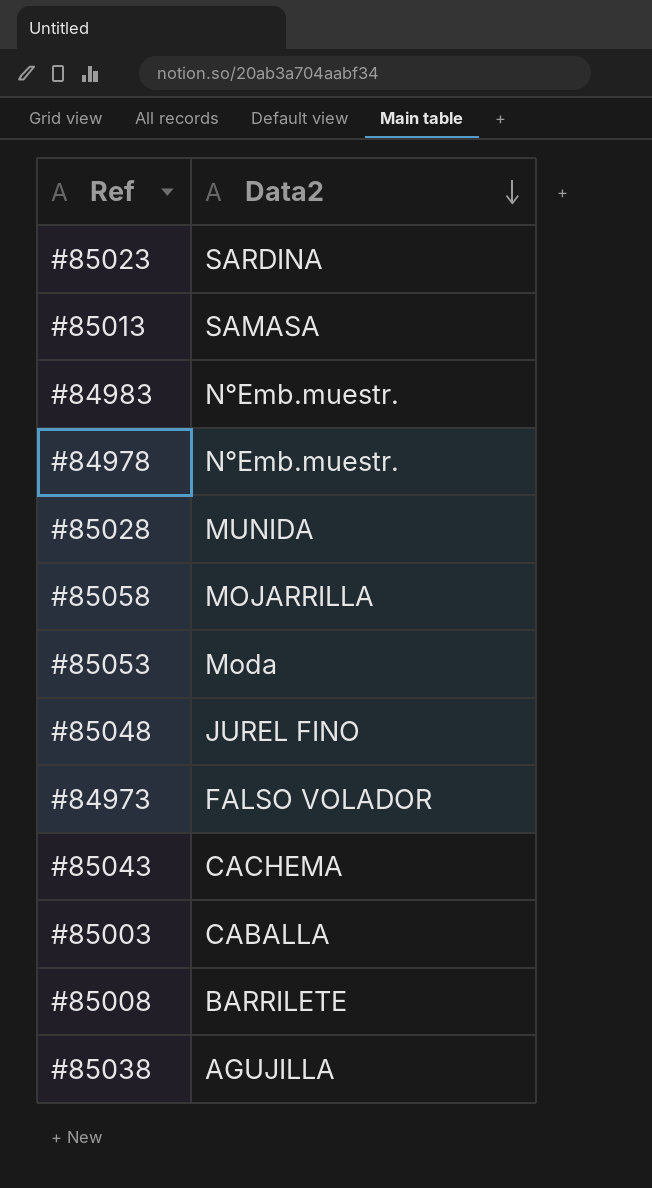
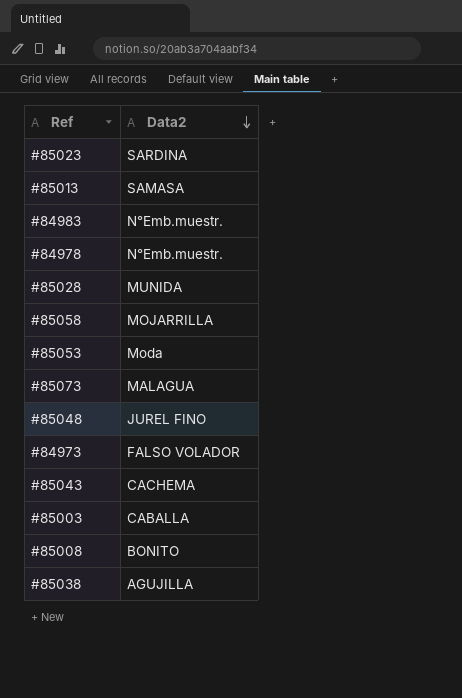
row #85073: none -> MALAGUA
#85008 | Data2: BARRILETE -> BONITO

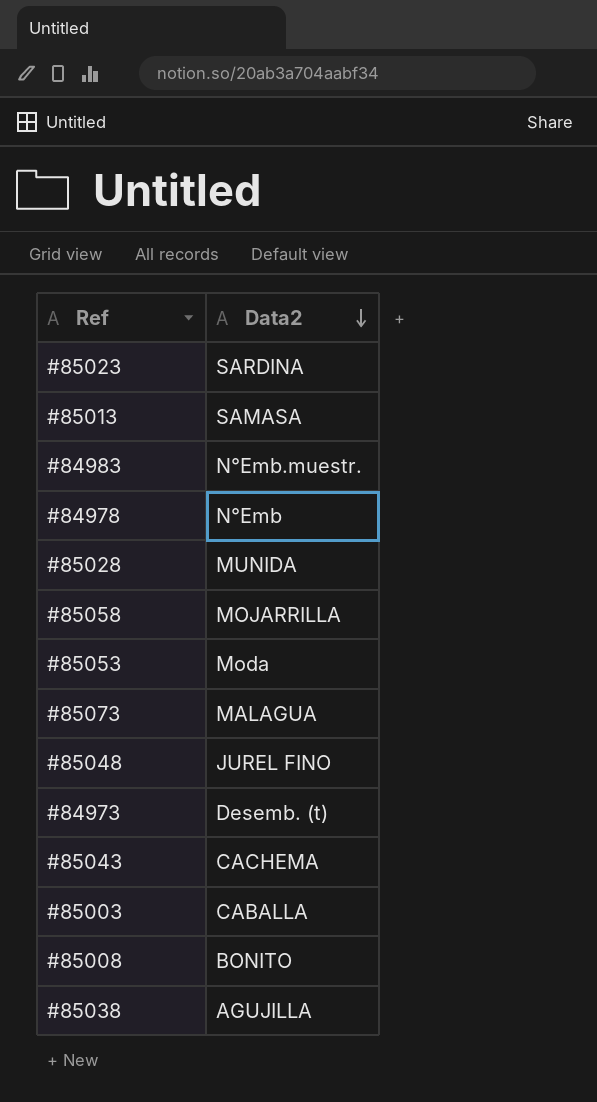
#84978 | Data2: N°Emb.muestr. -> N°Emb
#84973 | Data2: FALSO VOLADOR -> Desemb. (t)

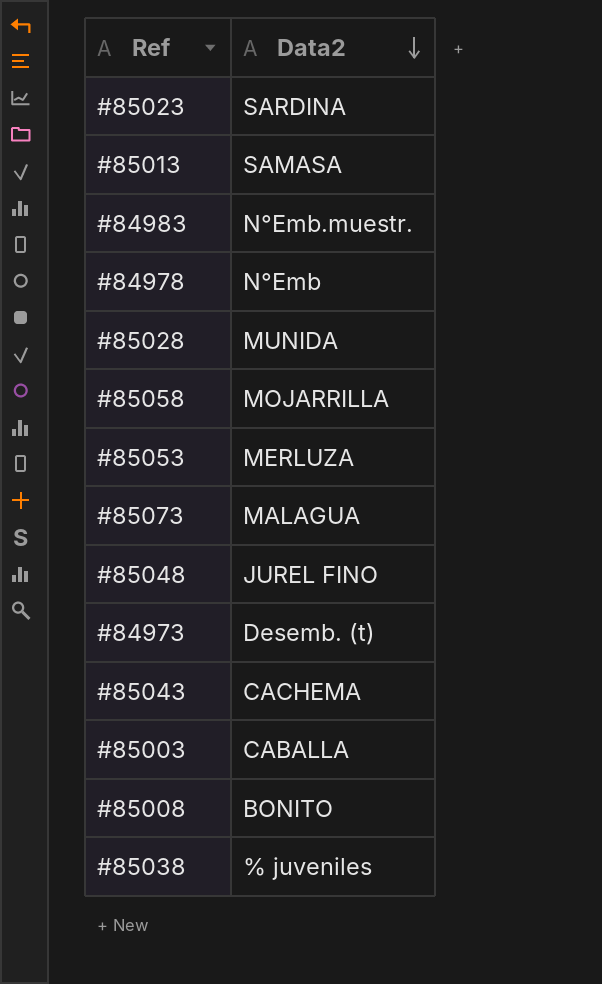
#85053 | Data2: Moda -> MERLUZA
#85038 | Data2: AGUJILLA -> % juveniles

